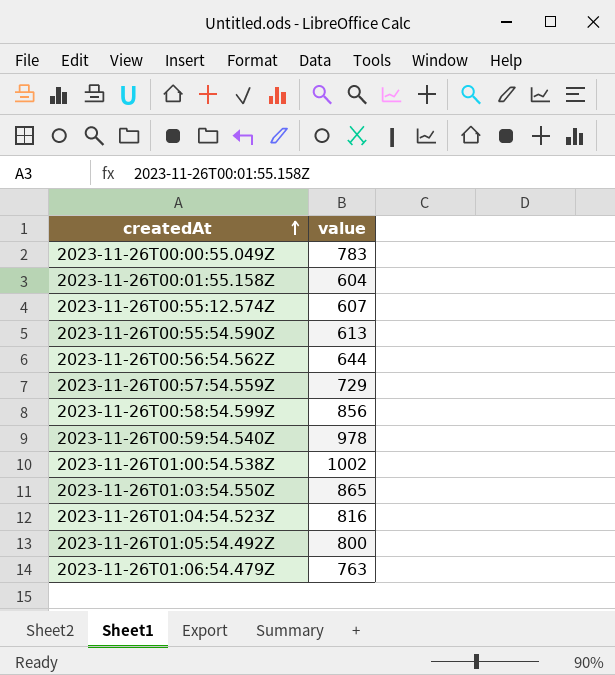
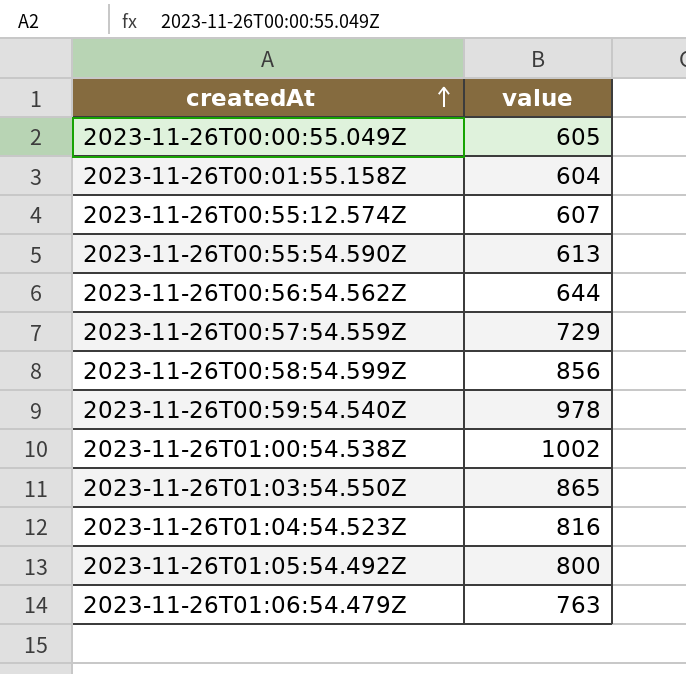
2023-11-26T00:00:55.049Z | value: 783 -> 605

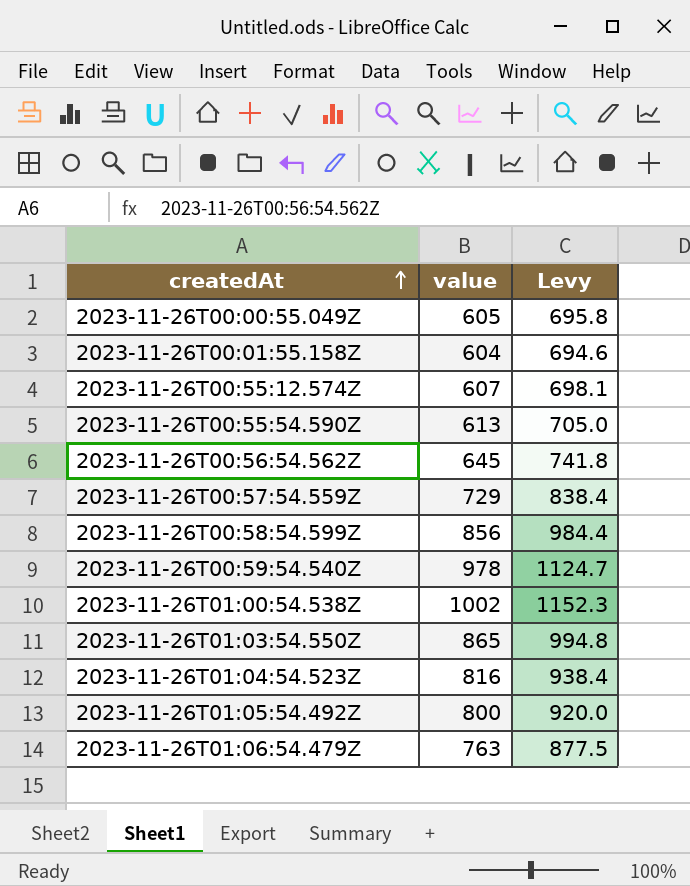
column Levy | formula: none -> [value] * 1.15
2023-11-26T00:56:54.562Z | value: 644 -> 645

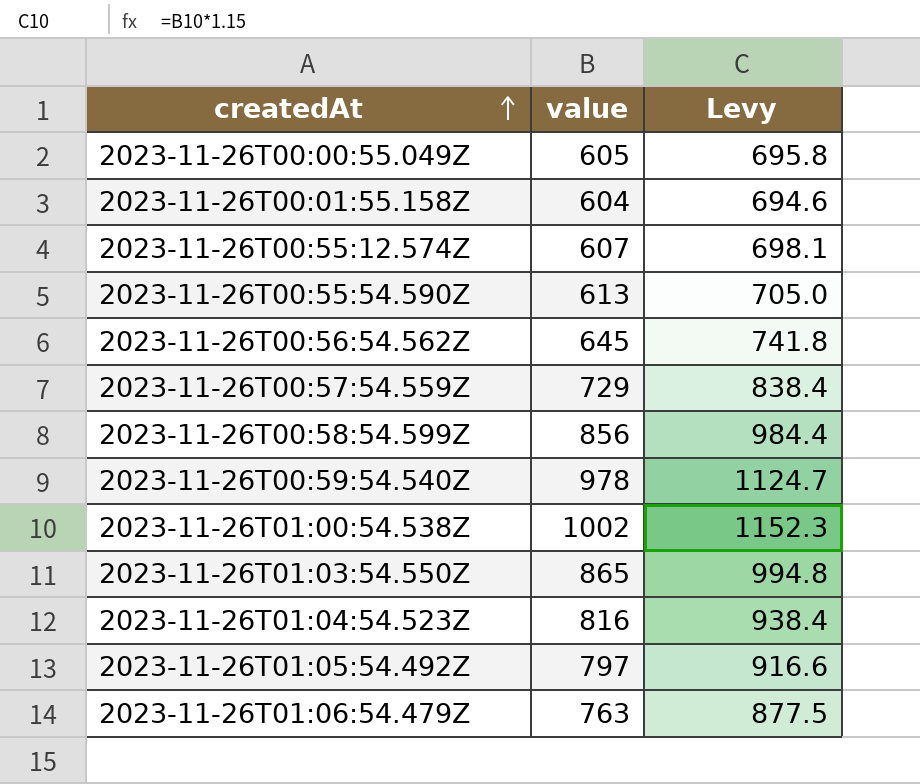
2023-11-26T01:05:54.492Z | value: 800 -> 797
2023-11-26T01:05:54.492Z | Levy: 920.0 -> 916.6

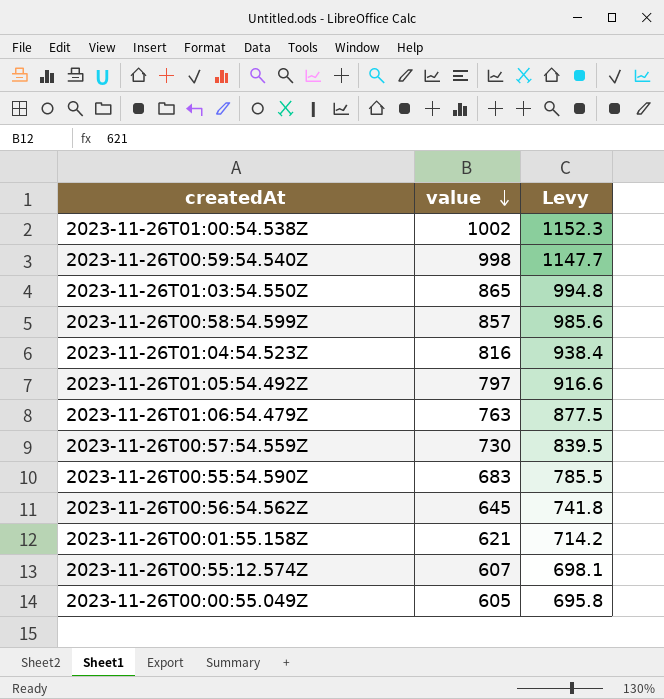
row order: createdAt ascending -> value descending
2023-11-26T00:59:54.540Z | value: 978 -> 998
2023-11-26T00:59:54.540Z | Levy: 1124.7 -> 1147.7
2023-11-26T00:58:54.599Z | value: 856 -> 857
2023-11-26T00:58:54.599Z | Levy: 984.4 -> 985.6
2023-11-26T00:57:54.559Z | value: 729 -> 730
2023-11-26T00:57:54.559Z | Levy: 838.4 -> 839.5
2023-11-26T00:55:54.590Z | value: 613 -> 683
2023-11-26T00:55:54.590Z | Levy: 705.0 -> 785.5
2023-11-26T00:01:55.158Z | value: 604 -> 621
2023-11-26T00:01:55.158Z | Levy: 694.6 -> 714.2

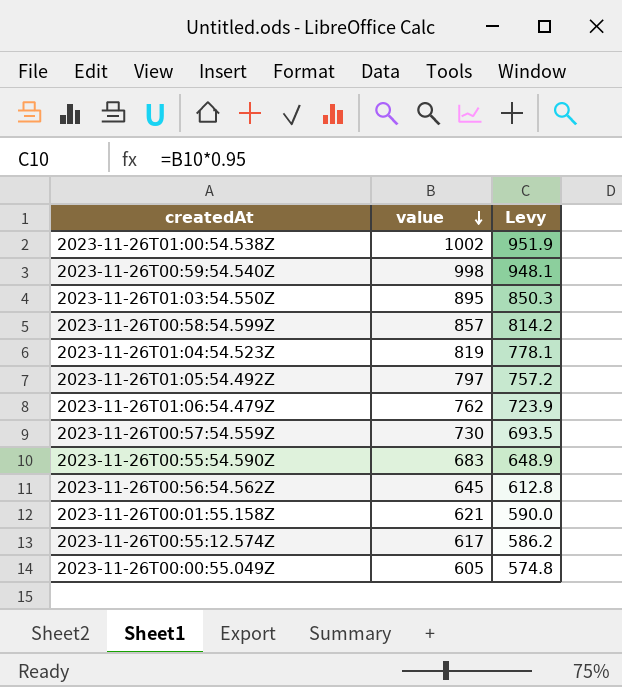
column Levy | formula: [value] * 1.15 -> [value] * 0.95
2023-11-26T01:03:54.550Z | value: 865 -> 895
2023-11-26T01:04:54.523Z | value: 816 -> 819
2023-11-26T01:06:54.479Z | value: 763 -> 762
2023-11-26T00:55:12.574Z | value: 607 -> 617

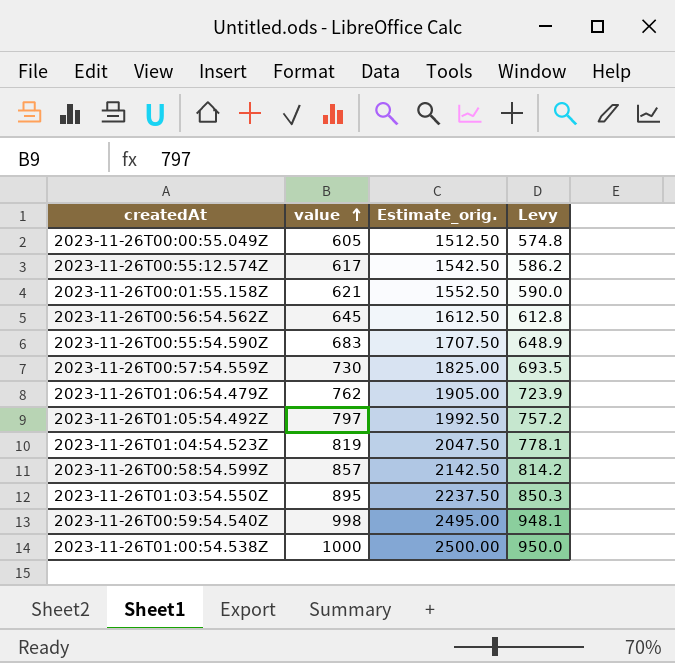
row order: value descending -> value ascending
column Estimate_orig. | formula: none -> [value] * 2.5
2023-11-26T01:00:54.538Z | value: 1002 -> 1000
2023-11-26T01:00:54.538Z | Levy: 951.9 -> 950.0

